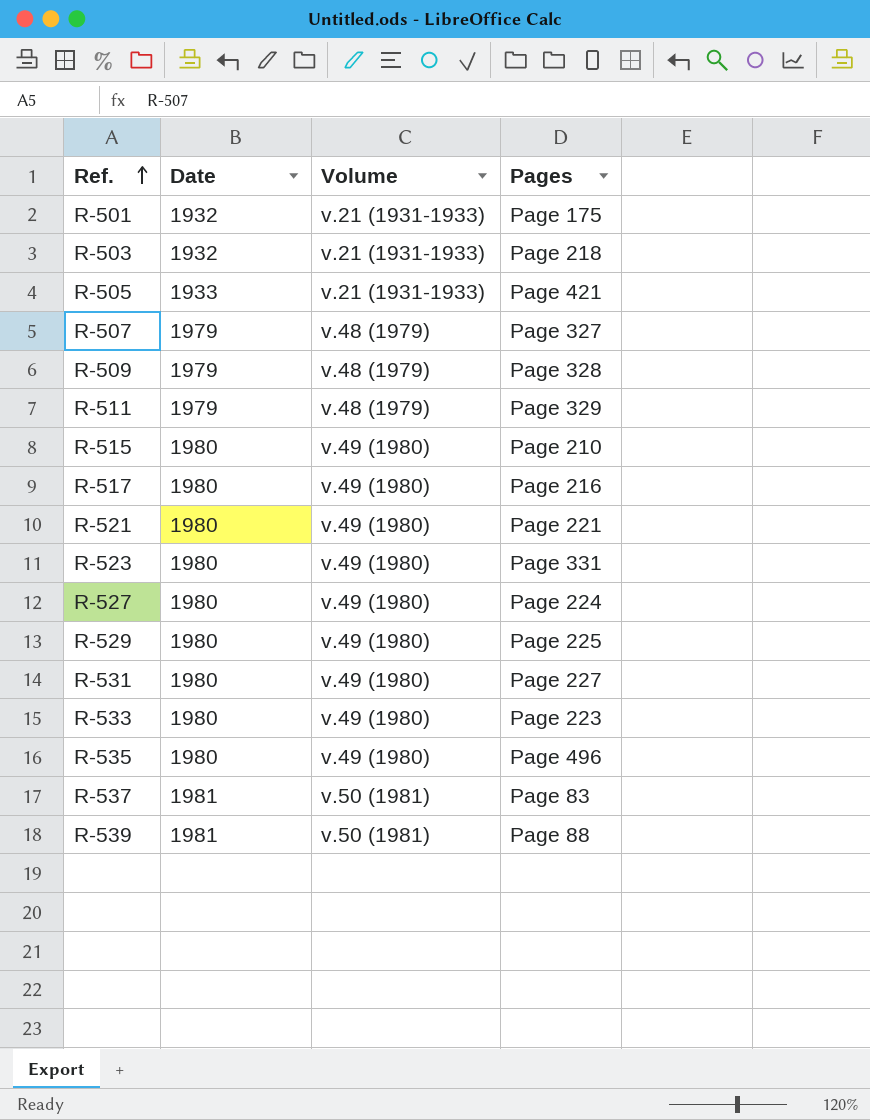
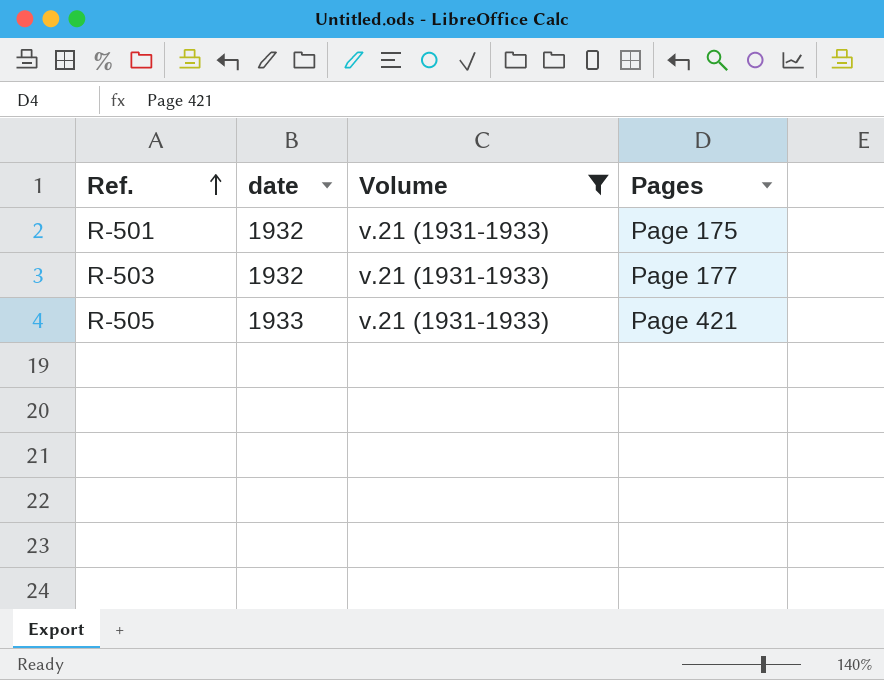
filter: none -> Volume = v.21 (1931-1933)
column name: Date -> date
R-503 | Pages: Page 218 -> Page 177

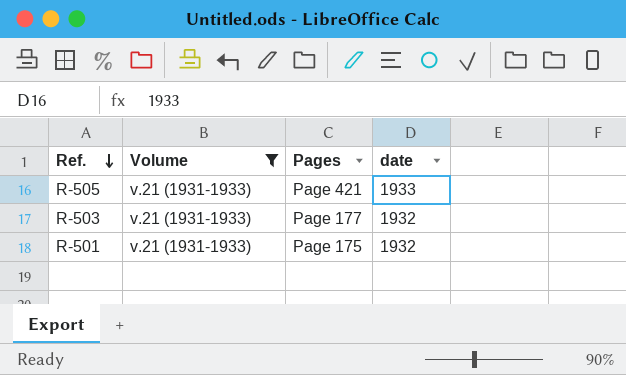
row order: Ref. ascending -> Ref. descending
column date | position: 2 -> 4

